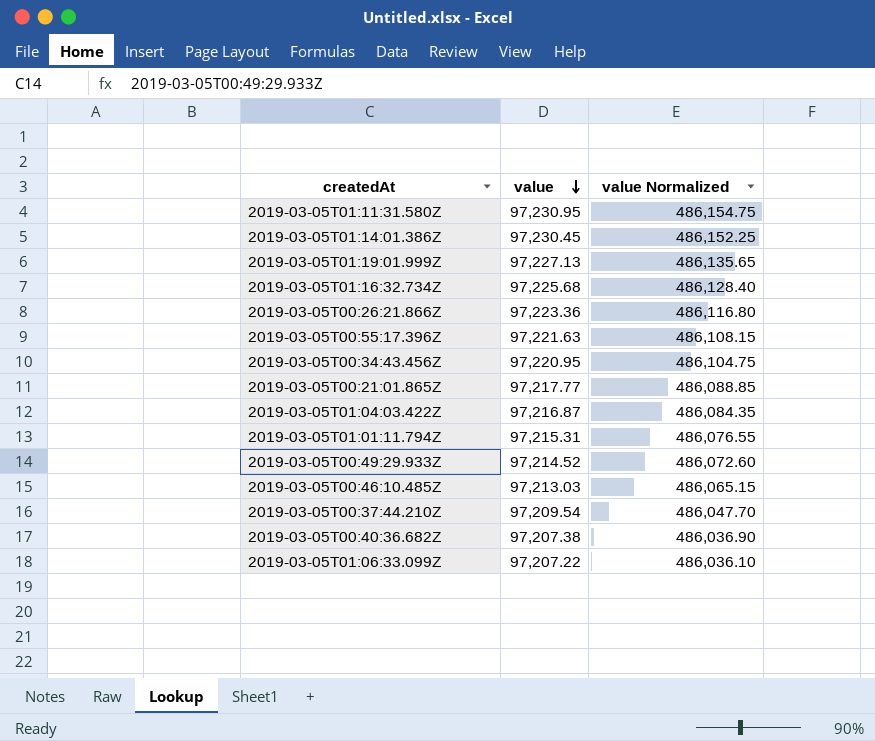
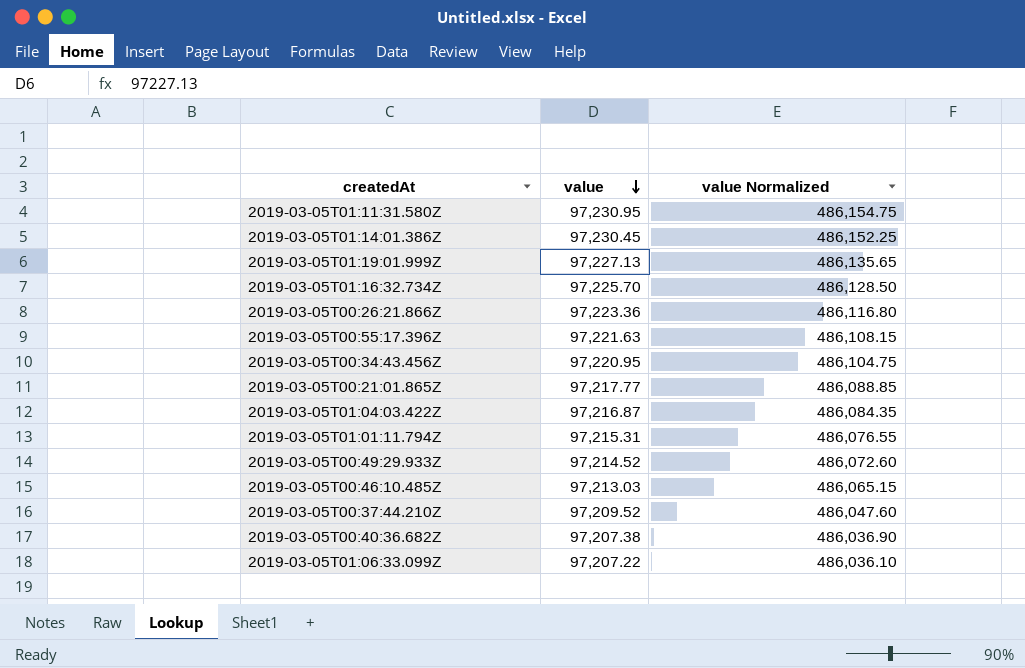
2019-03-05T01:16:32.734Z | value: 97,225.68 -> 97,225.70
2019-03-05T01:16:32.734Z | value Normalized: 486,128.40 -> 486,128.50
2019-03-05T00:37:44.210Z | value: 97,209.54 -> 97,209.52
2019-03-05T00:37:44.210Z | value Normalized: 486,047.70 -> 486,047.60

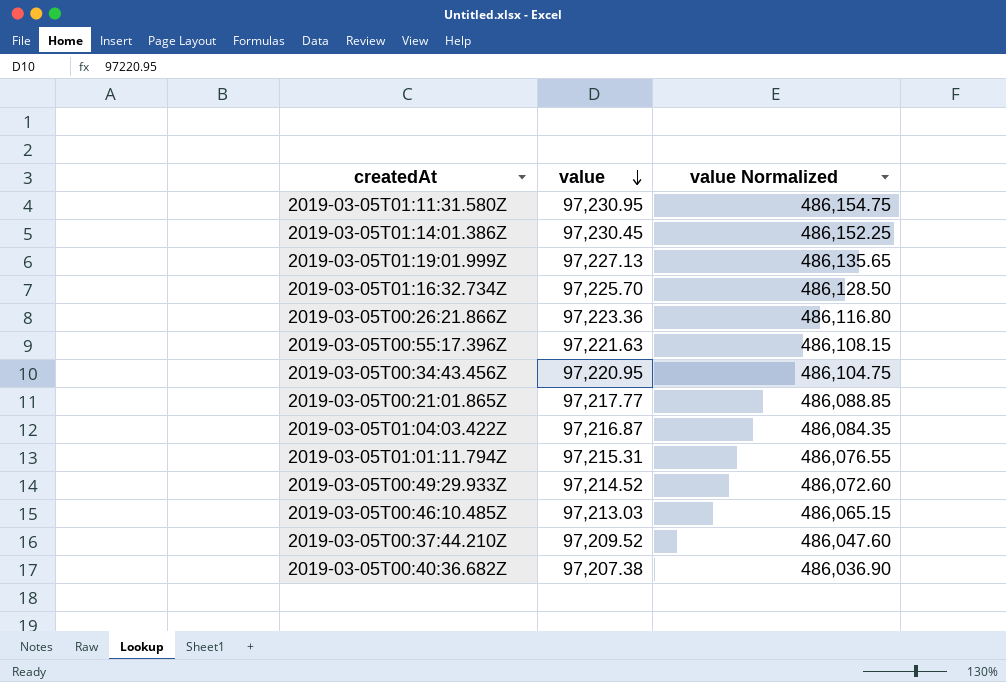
row 2019-03-05T01:06:33.099Z: 97,207.22 | 486,036.10 -> none

